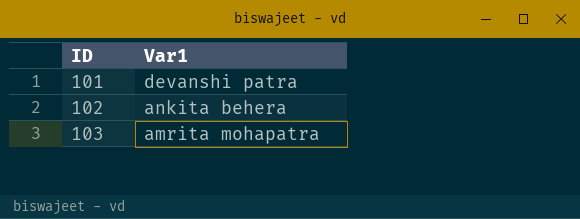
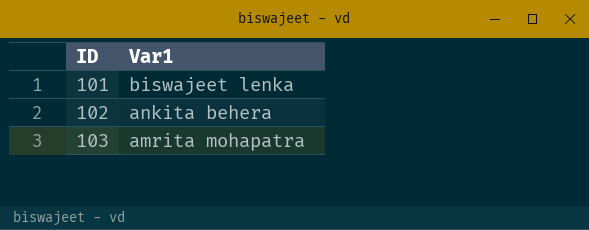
101 | Var1: devanshi patra -> biswajeet lenka

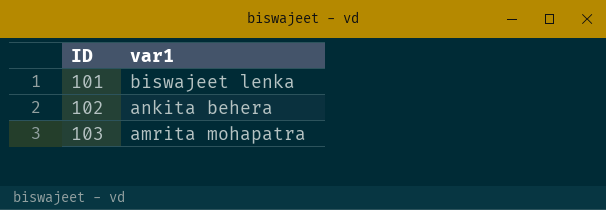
column name: Var1 -> var1

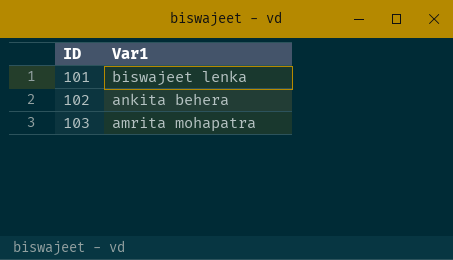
column name: var1 -> Var1

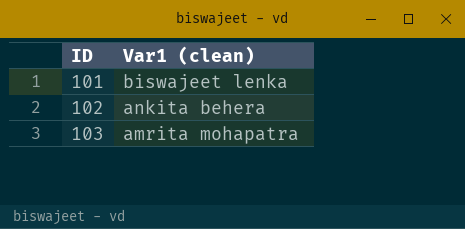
column name: Var1 -> Var1 (clean)

